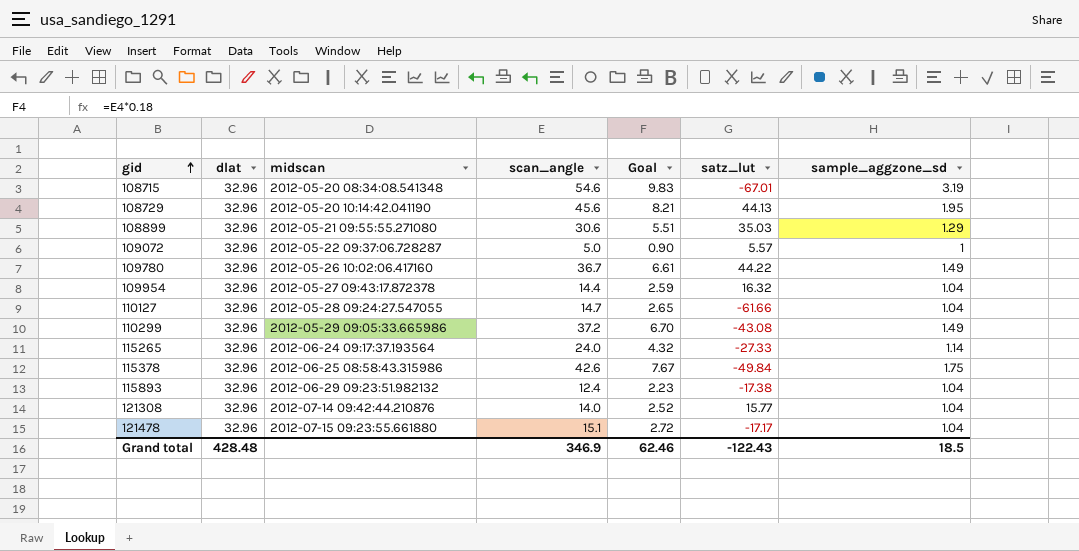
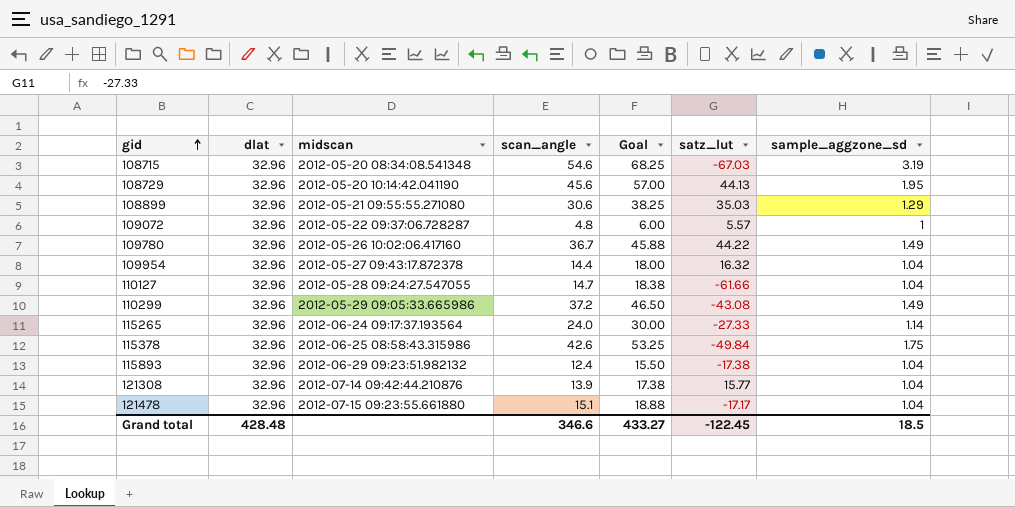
column Goal | formula: [scan_angle] * 0.18 -> [scan_angle] * 1.25
108715 | satz_lut: -67.01 -> -67.03
109072 | scan_angle: 5.0 -> 4.8
121308 | scan_angle: 14.0 -> 13.9
Grand total | scan_angle: 346.9 -> 346.6
Grand total | Goal: 62.46 -> 433.27
Grand total | satz_lut: -122.43 -> -122.45

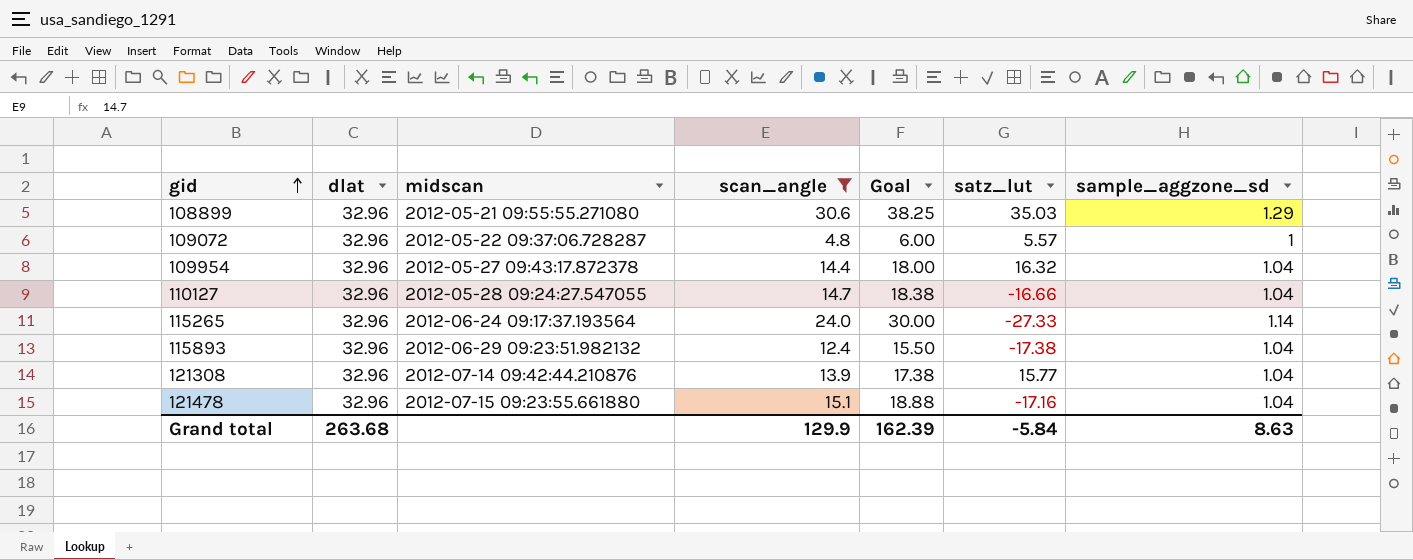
filter: none -> scan_angle <= 30.6
110127 | satz_lut: -61.66 -> -16.66
121478 | satz_lut: -17.17 -> -17.16
Grand total | dlat: 428.48 -> 263.68
Grand total | scan_angle: 346.6 -> 129.9
Grand total | Goal: 433.27 -> 162.39
Grand total | satz_lut: -122.45 -> -5.84
Grand total | sample_aggzone_sd: 18.5 -> 8.63

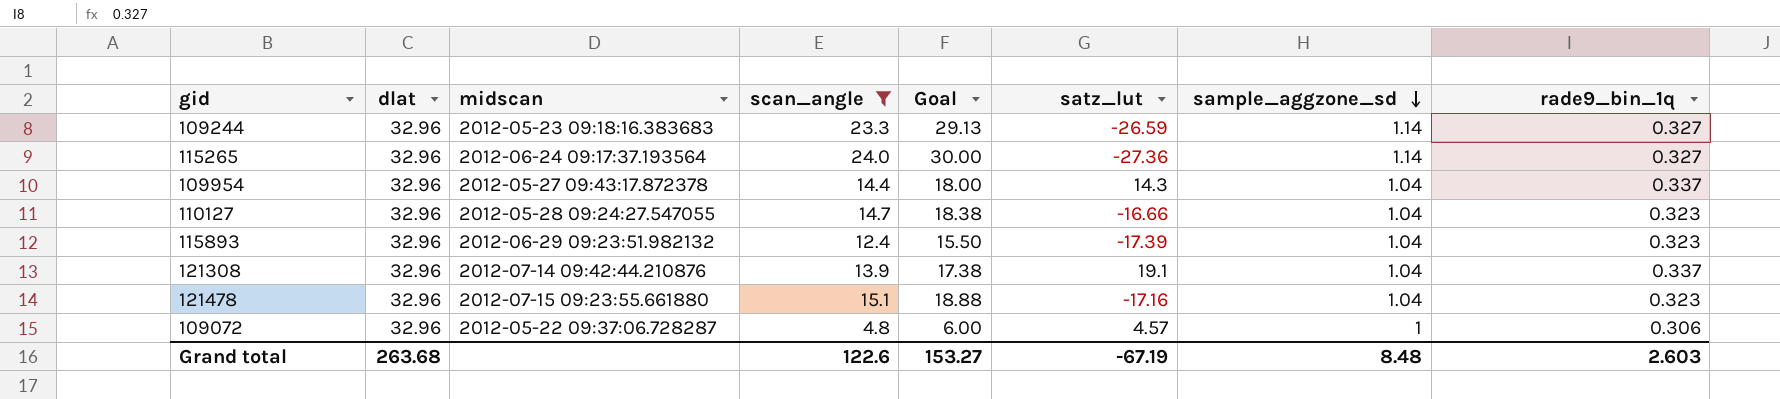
row order: gid ascending -> sample_aggzone_sd descending
column rade9_bin_1q | position: none -> 8
row 108899: 32.96 | 2012-05-21 09:55:55.271080 | 30.6 | 38.25 | 35.03 | 1.29 -> none
row 109244: none -> 32.96 | 2012-05-23 09:18:16.383683 | 23.3 | 29.13 | -26.59 | 1.14 | 0.327
115265 | satz_lut: -27.33 -> -27.36
109954 | satz_lut: 16.32 -> 14.3
115893 | satz_lut: -17.38 -> -17.39
121308 | satz_lut: 15.77 -> 19.1
109072 | satz_lut: 5.57 -> 4.57
Grand total | scan_angle: 129.9 -> 122.6
Grand total | Goal: 162.39 -> 153.27
Grand total | satz_lut: -5.84 -> -67.19
Grand total | sample_aggzone_sd: 8.63 -> 8.48

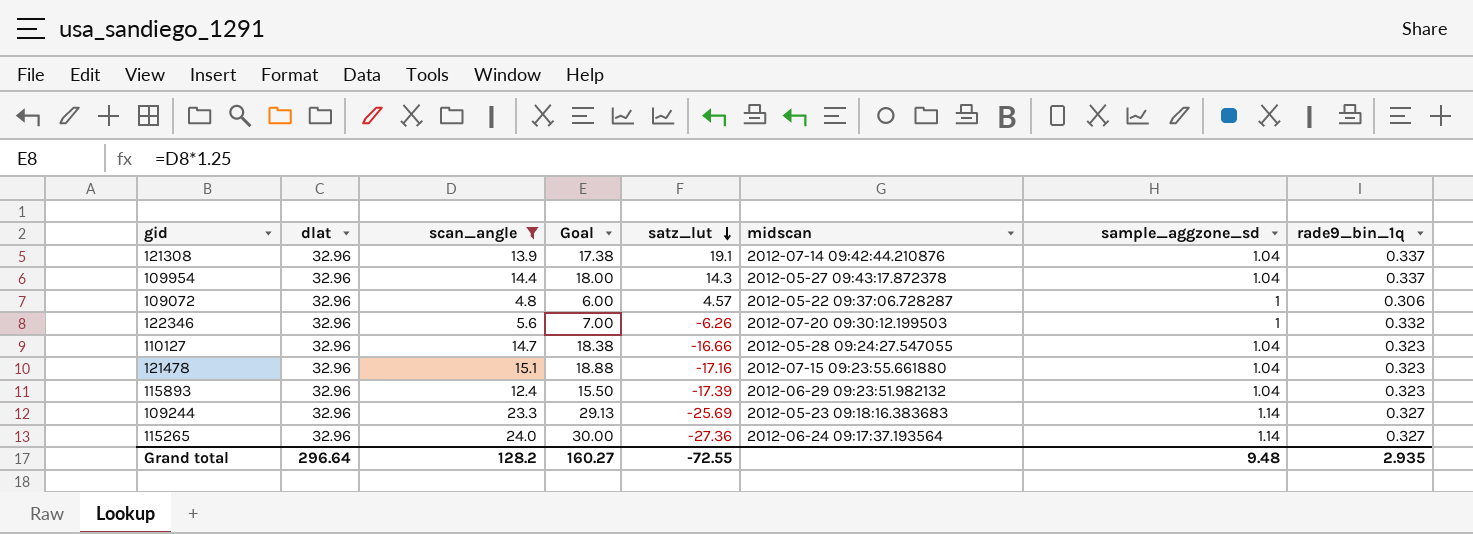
row order: sample_aggzone_sd descending -> satz_lut descending
column midscan | position: 3 -> 6
row 122346: none -> 32.96 | 5.6 | 7.00 | -6.26 | 2012-07-20 09:30:12.199503 | 1 | 0.332
109244 | satz_lut: -26.59 -> -25.69
Grand total | dlat: 263.68 -> 296.64
Grand total | scan_angle: 122.6 -> 128.2
Grand total | Goal: 153.27 -> 160.27
Grand total | satz_lut: -67.19 -> -72.55
Grand total | sample_aggzone_sd: 8.48 -> 9.48
Grand total | rade9_bin_1q: 2.603 -> 2.935

